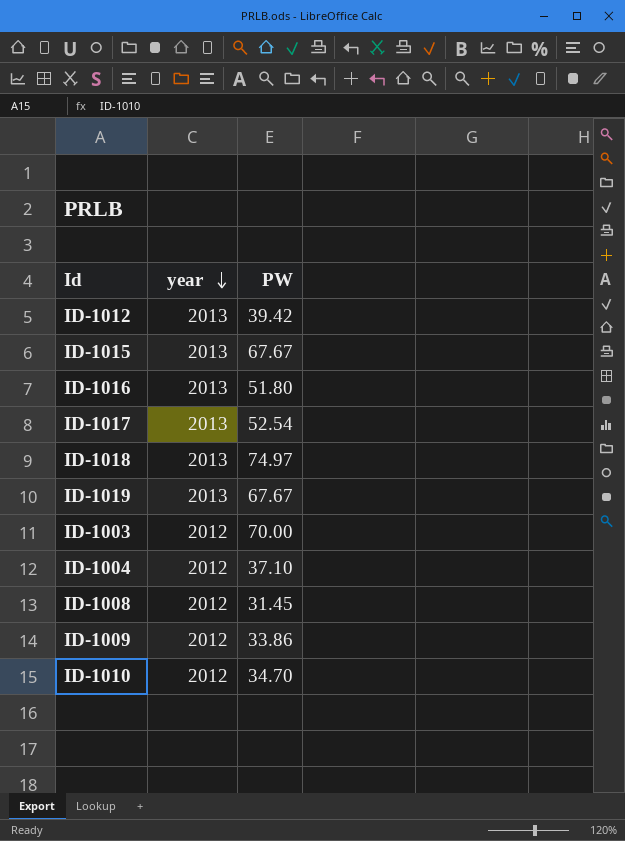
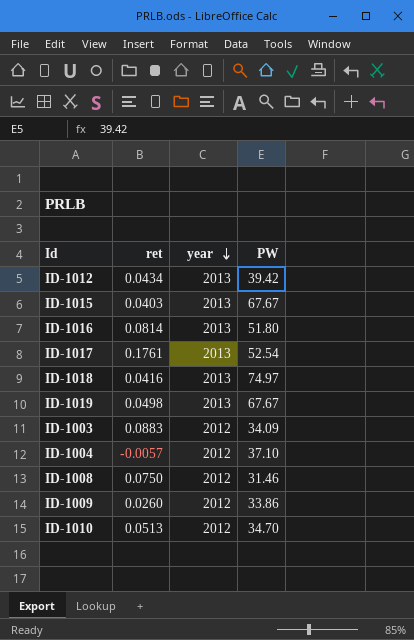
column ret | position: none -> 2
ID-1003 | PW: 70.00 -> 34.09
ID-1008 | PW: 31.45 -> 31.46

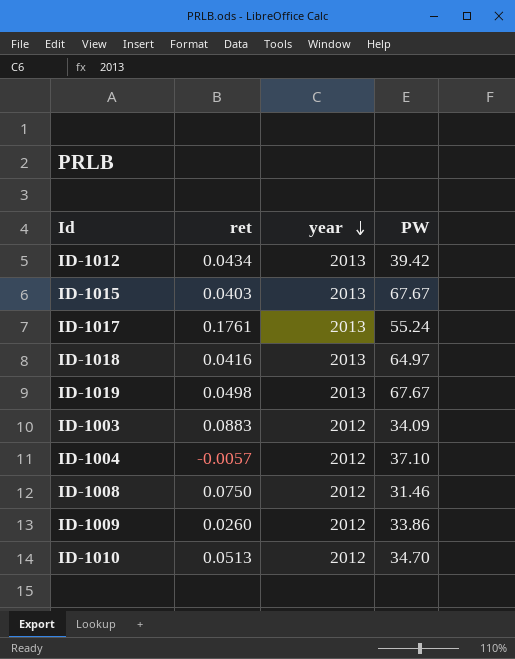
row ID-1016: 0.0814 | 2013 | 51.80 -> none
ID-1017 | PW: 52.54 -> 55.24
ID-1018 | PW: 74.97 -> 64.97

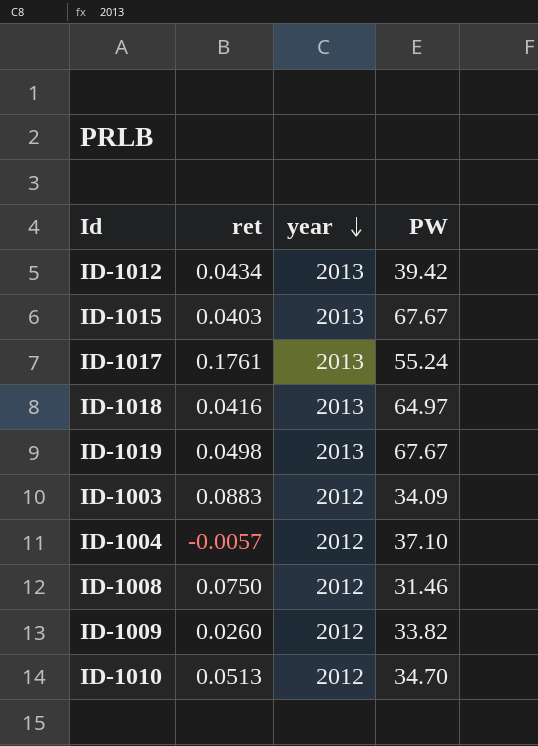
ID-1009 | PW: 33.86 -> 33.82

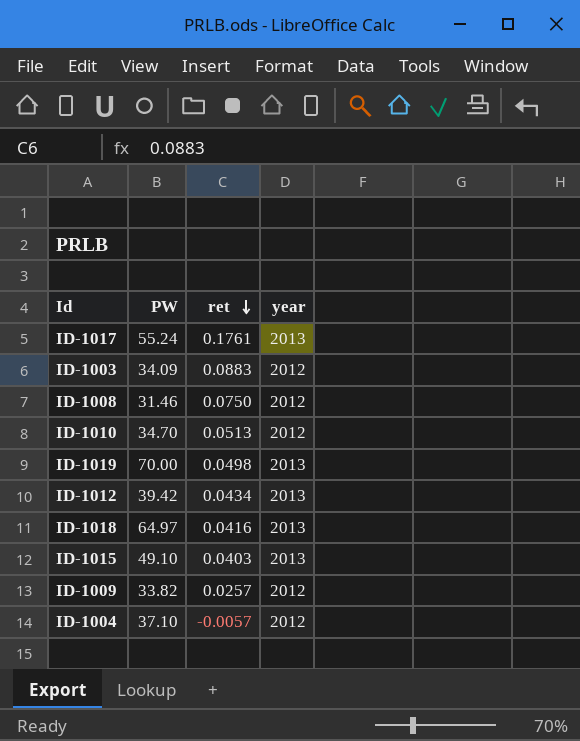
row order: year descending -> ret descending
column PW | position: 4 -> 2
ID-1019 | PW: 67.67 -> 70.00
ID-1015 | PW: 67.67 -> 49.10
ID-1009 | ret: 0.0260 -> 0.0257

